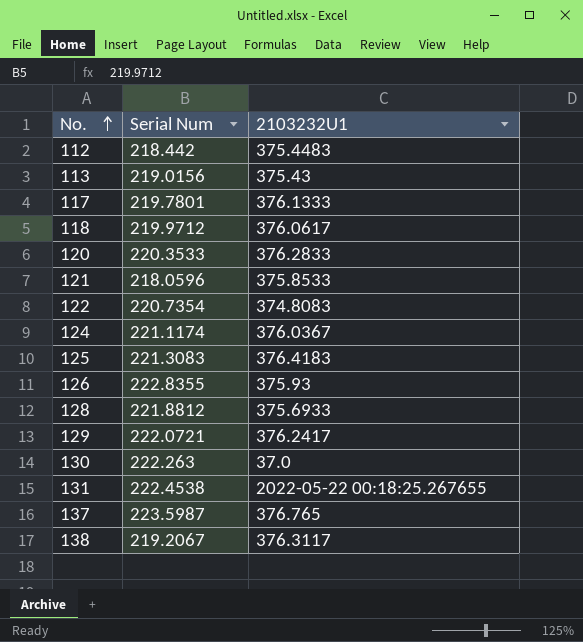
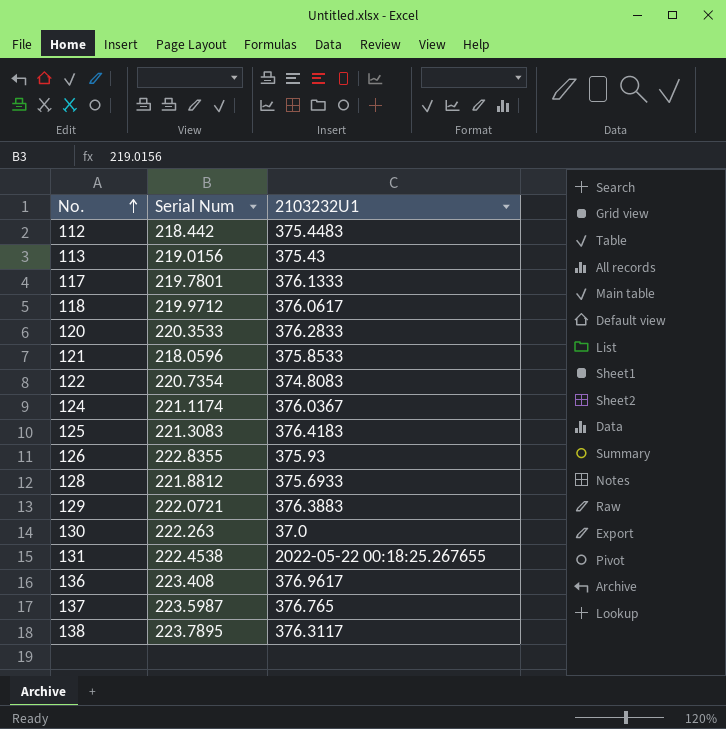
129 | 2103232U1: 376.2417 -> 376.3883
row 136: none -> 223.408 | 376.9617
138 | Serial Num: 219.2067 -> 223.7895

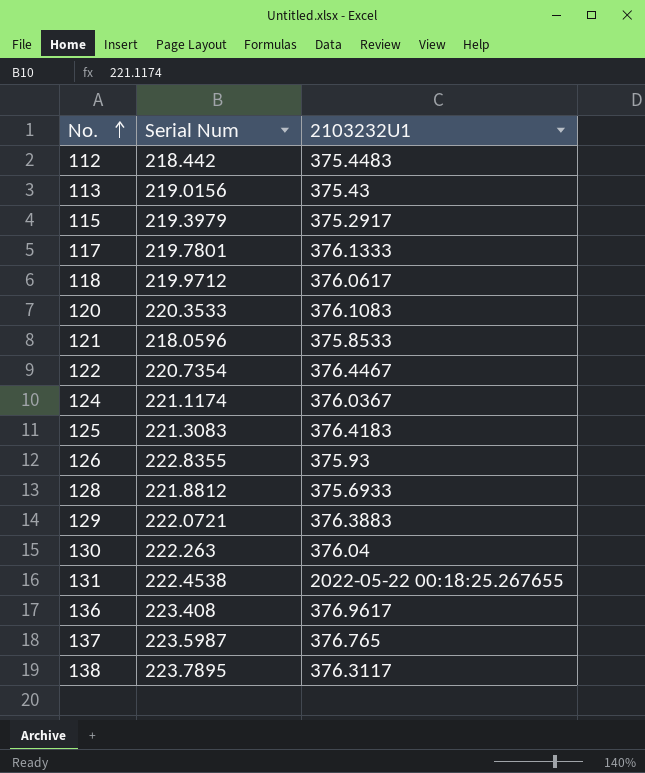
row 115: none -> 219.3979 | 375.2917
120 | 2103232U1: 376.2833 -> 376.1083
122 | 2103232U1: 374.8083 -> 376.4467
130 | 2103232U1: 37.0 -> 376.04

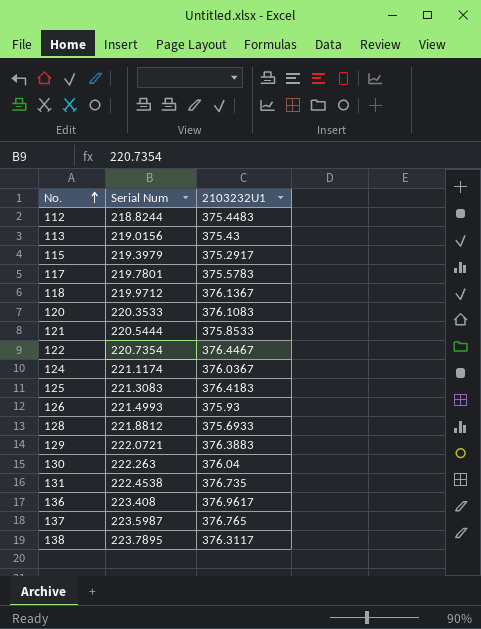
112 | Serial Num: 218.442 -> 218.8244
117 | 2103232U1: 376.1333 -> 375.5783
118 | 2103232U1: 376.0617 -> 376.1367
121 | Serial Num: 218.0596 -> 220.5444
126 | Serial Num: 222.8355 -> 221.4993
131 | 2103232U1: 2022-05-22 00:18:25.267655 -> 376.735

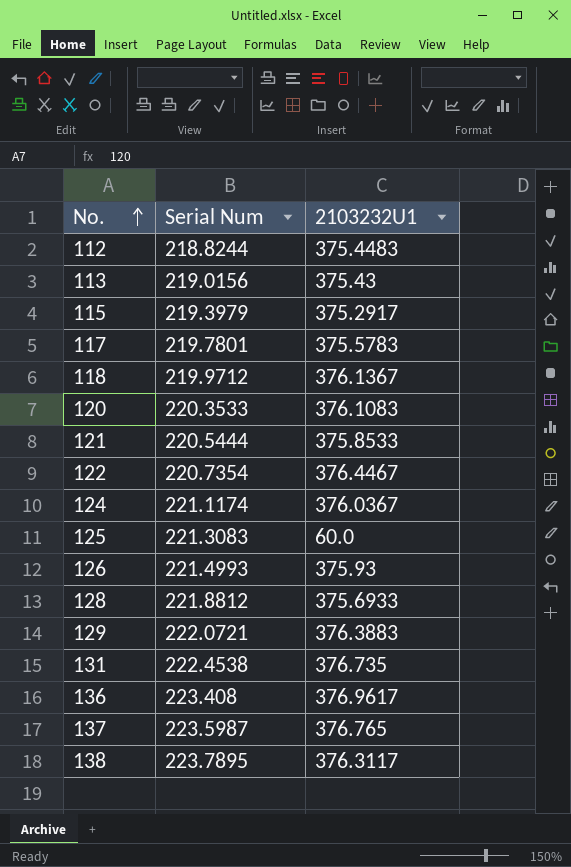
row 130: 222.263 | 376.04 -> none
125 | 2103232U1: 376.4183 -> 60.0

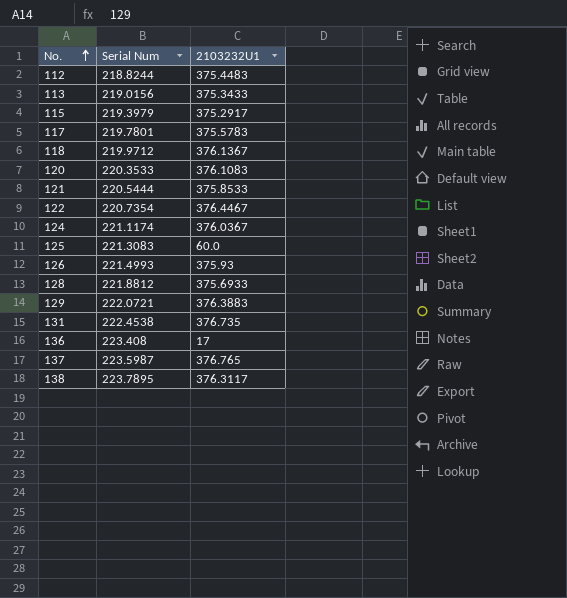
113 | 2103232U1: 375.43 -> 375.3433
136 | 2103232U1: 376.9617 -> 17

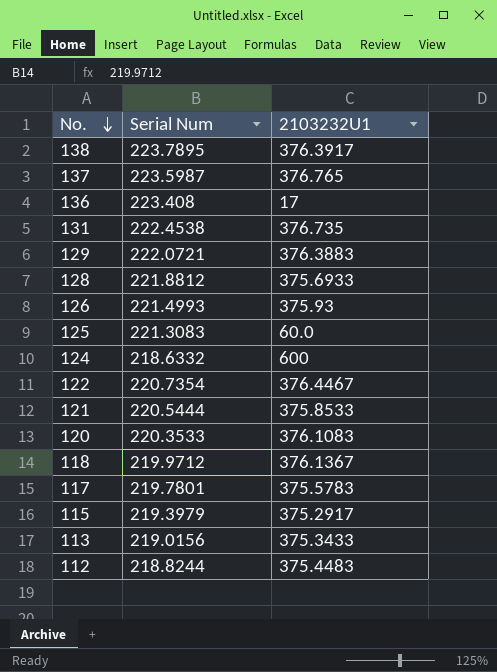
row order: No. ascending -> No. descending
138 | 2103232U1: 376.3117 -> 376.3917
124 | Serial Num: 221.1174 -> 218.6332
124 | 2103232U1: 376.0367 -> 600

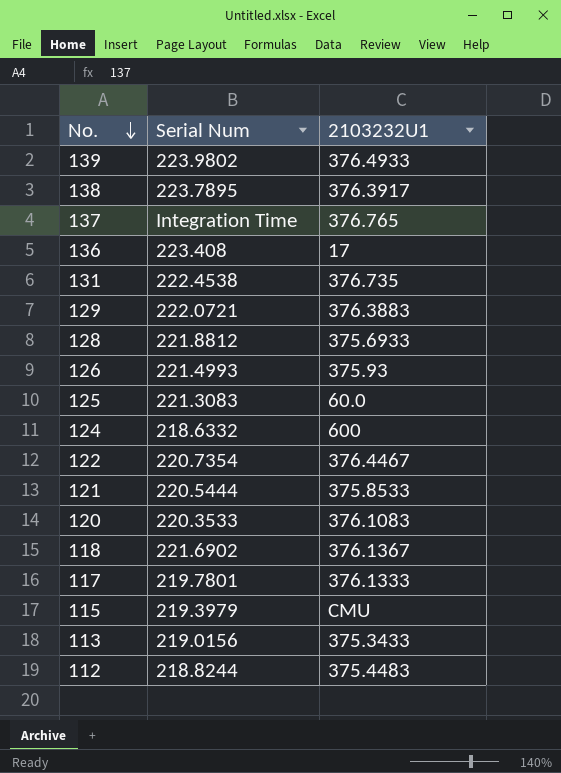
row 139: none -> 223.9802 | 376.4933
137 | Serial Num: 223.5987 -> Integration Time
118 | Serial Num: 219.9712 -> 221.6902
117 | 2103232U1: 375.5783 -> 376.1333
115 | 2103232U1: 375.2917 -> CMU

